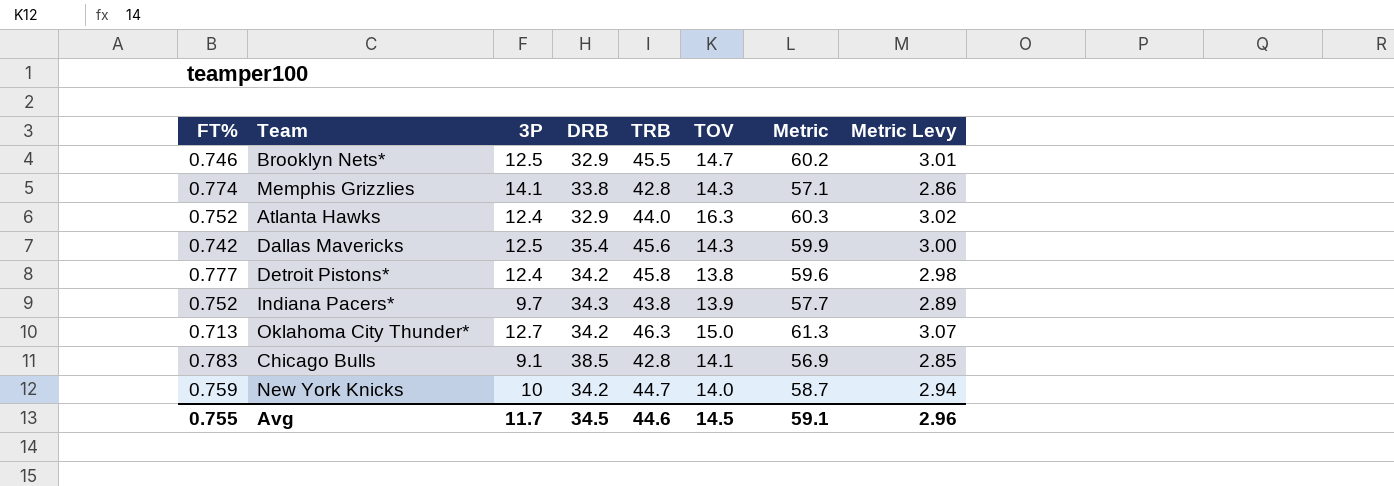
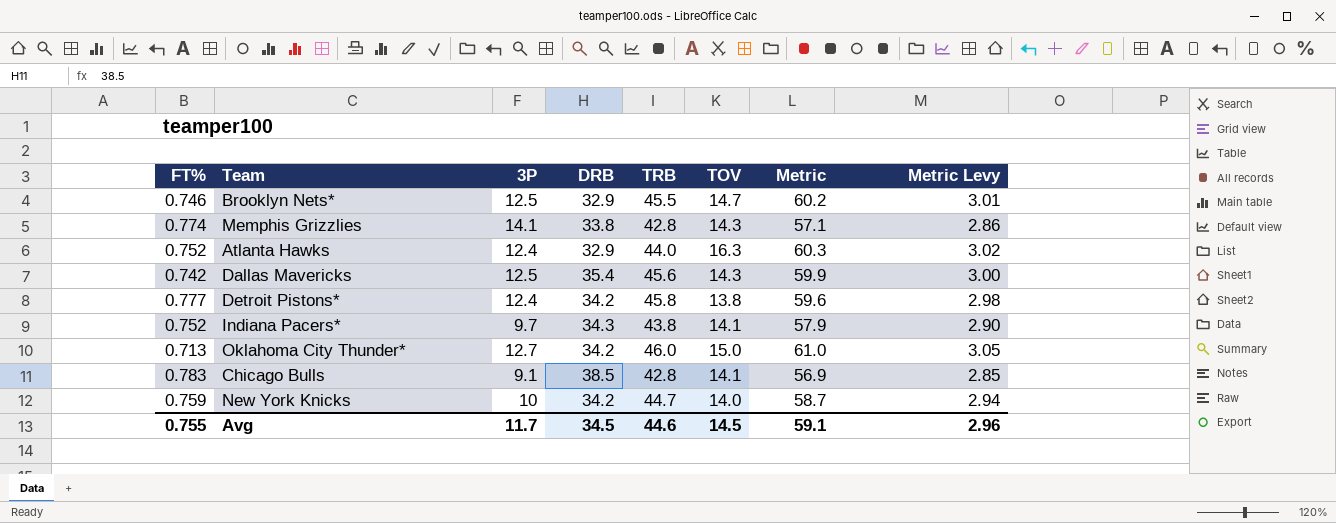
Indiana Pacers* | TOV: 13.9 -> 14.1
Indiana Pacers* | Metric: 57.7 -> 57.9
Indiana Pacers* | Metric Levy: 2.89 -> 2.90
Oklahoma City Thunder* | TRB: 46.3 -> 46.0
Oklahoma City Thunder* | Metric: 61.3 -> 61.0
Oklahoma City Thunder* | Metric Levy: 3.07 -> 3.05

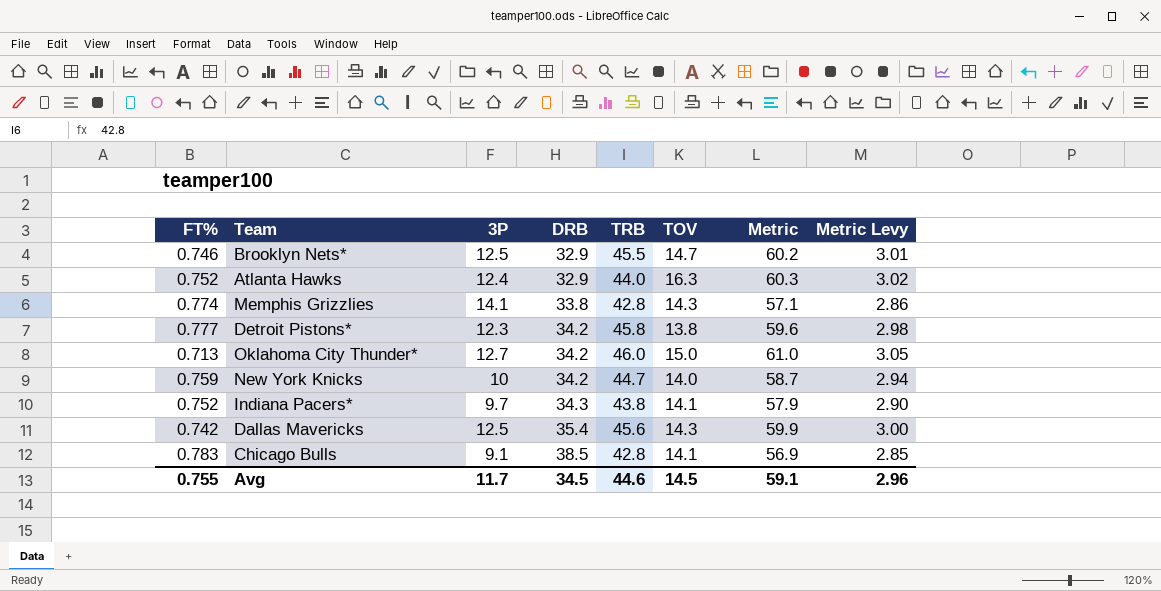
row order: none -> DRB ascending
Detroit Pistons* | 3P: 12.4 -> 12.3

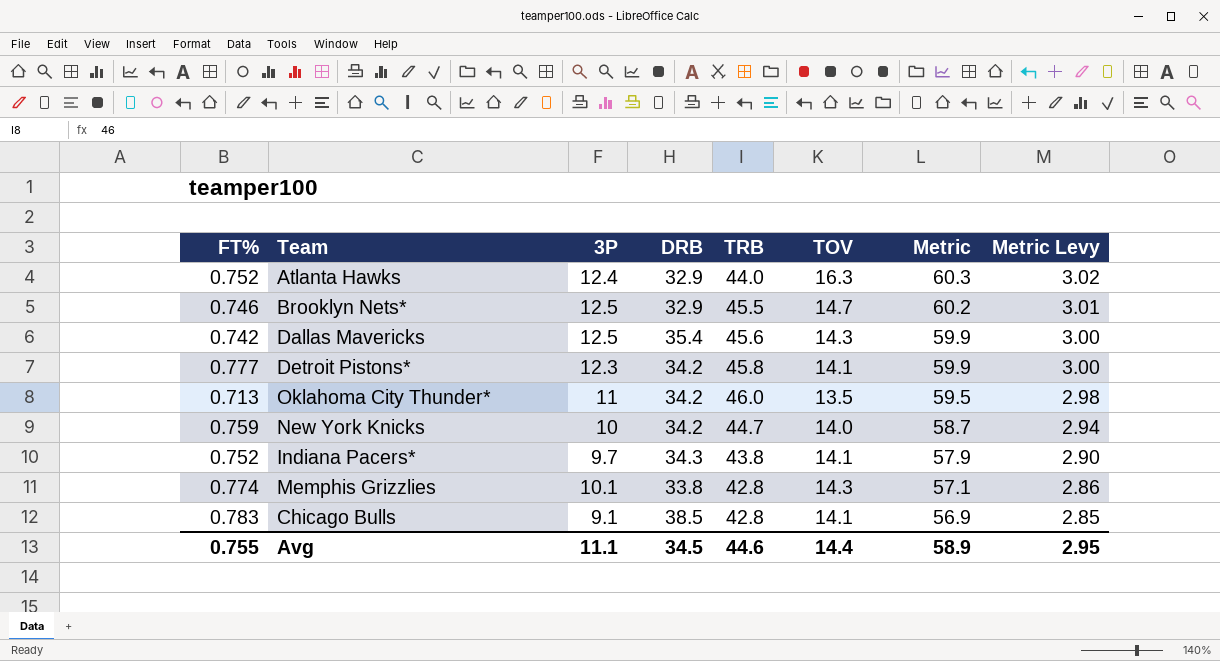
row order: DRB ascending -> Metric descending
Detroit Pistons* | TOV: 13.8 -> 14.1
Detroit Pistons* | Metric: 59.6 -> 59.9
Detroit Pistons* | Metric Levy: 2.98 -> 3.00
Oklahoma City Thunder* | 3P: 12.7 -> 11
Oklahoma City Thunder* | TOV: 15.0 -> 13.5
Oklahoma City Thunder* | Metric: 61.0 -> 59.5
Oklahoma City Thunder* | Metric Levy: 3.05 -> 2.98
Memphis Grizzlies | 3P: 14.1 -> 10.1
Avg | 3P: 11.7 -> 11.1
Avg | TOV: 14.5 -> 14.4
Avg | Metric: 59.1 -> 58.9
Avg | Metric Levy: 2.96 -> 2.95

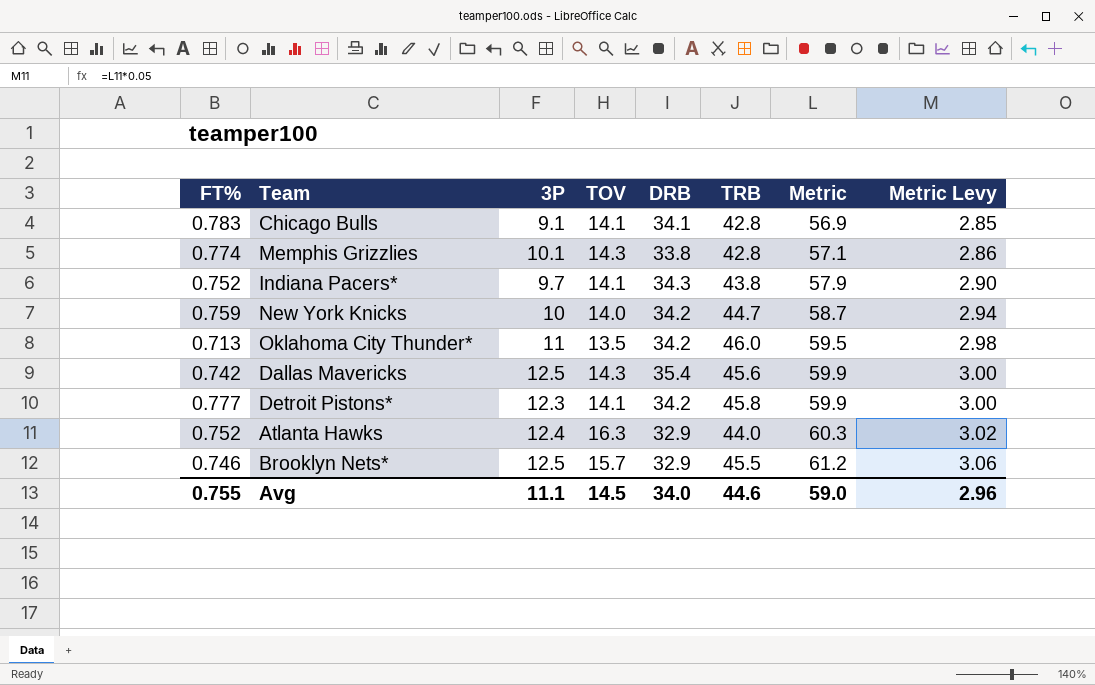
row order: Metric descending -> Metric ascending
column TOV | position: 6 -> 4
Chicago Bulls | DRB: 38.5 -> 34.1
Brooklyn Nets* | TOV: 14.7 -> 15.7
Brooklyn Nets* | Metric: 60.2 -> 61.2
Brooklyn Nets* | Metric Levy: 3.01 -> 3.06
Avg | TOV: 14.4 -> 14.5
Avg | DRB: 34.5 -> 34.0
Avg | Metric: 58.9 -> 59.0
Avg | Metric Levy: 2.95 -> 2.96

